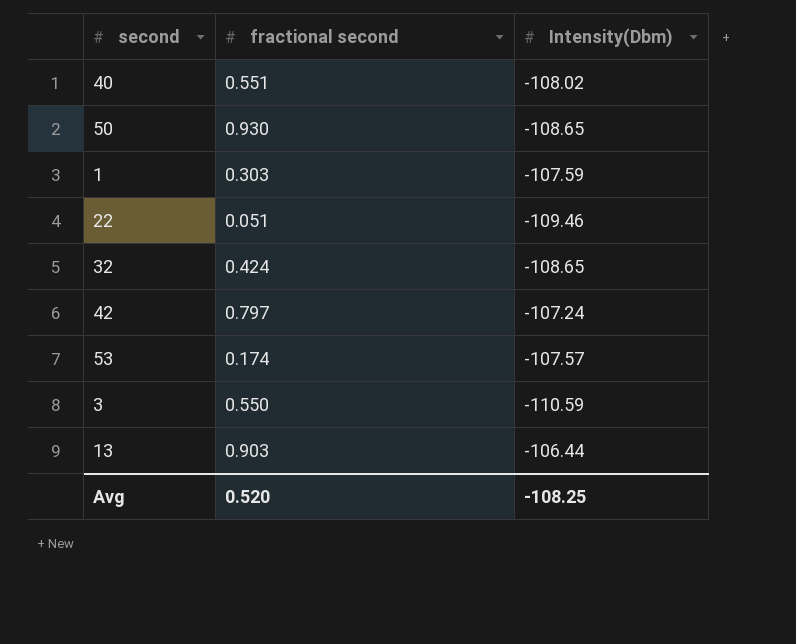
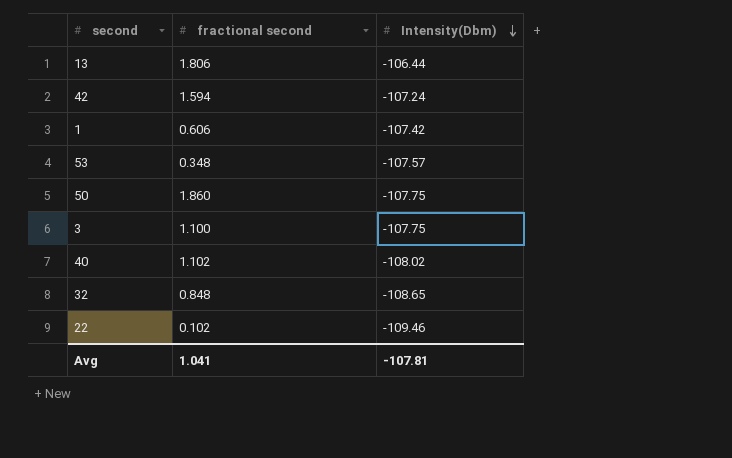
row order: none -> Intensity(Dbm) descending
13 | fractional second: 0.903 -> 1.806
42 | fractional second: 0.797 -> 1.594
1 | fractional second: 0.303 -> 0.606
1 | Intensity(Dbm): -107.59 -> -107.42
53 | fractional second: 0.174 -> 0.348
50 | fractional second: 0.930 -> 1.860
50 | Intensity(Dbm): -108.65 -> -107.75
3 | fractional second: 0.550 -> 1.100
3 | Intensity(Dbm): -110.59 -> -107.75
40 | fractional second: 0.551 -> 1.102
32 | fractional second: 0.424 -> 0.848
22 | fractional second: 0.051 -> 0.102
Avg | fractional second: 0.520 -> 1.041
Avg | Intensity(Dbm): -108.25 -> -107.81

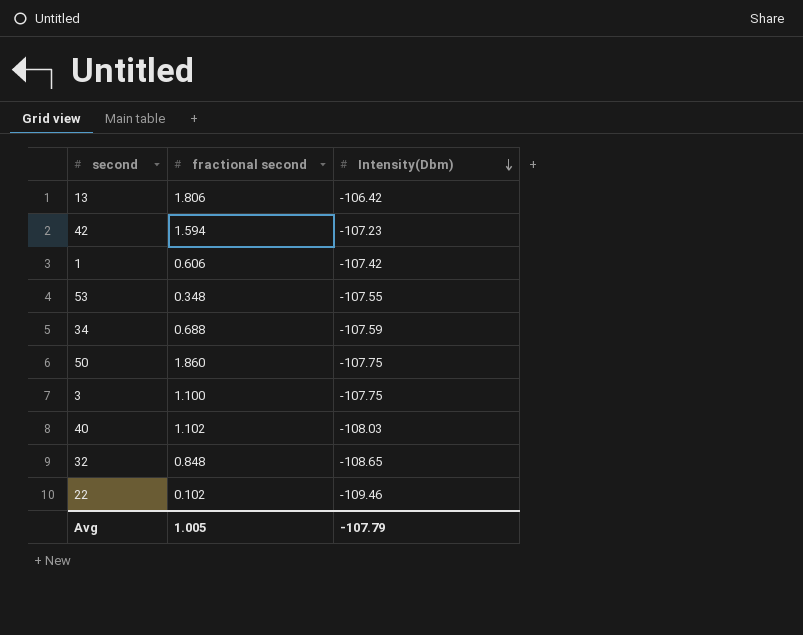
13 | Intensity(Dbm): -106.44 -> -106.42
42 | Intensity(Dbm): -107.24 -> -107.23
53 | Intensity(Dbm): -107.57 -> -107.55
row 34: none -> 0.688 | -107.59
40 | Intensity(Dbm): -108.02 -> -108.03
Avg | fractional second: 1.041 -> 1.005
Avg | Intensity(Dbm): -107.81 -> -107.79

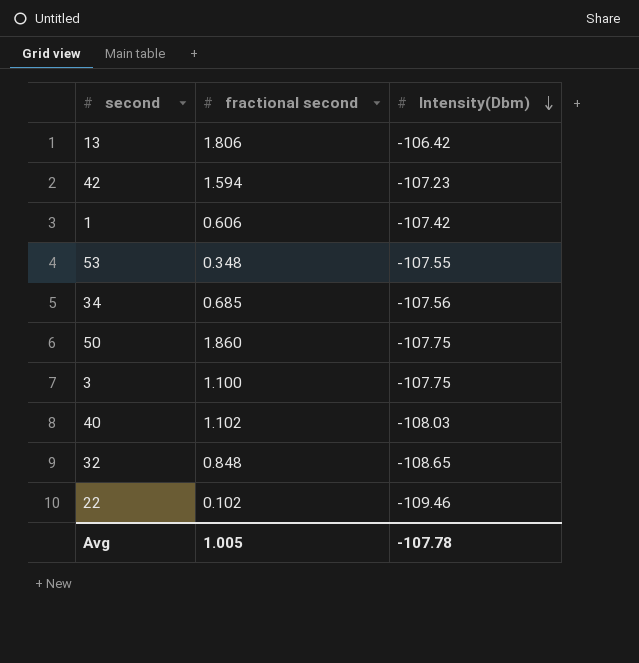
34 | fractional second: 0.688 -> 0.685
34 | Intensity(Dbm): -107.59 -> -107.56
Avg | Intensity(Dbm): -107.79 -> -107.78

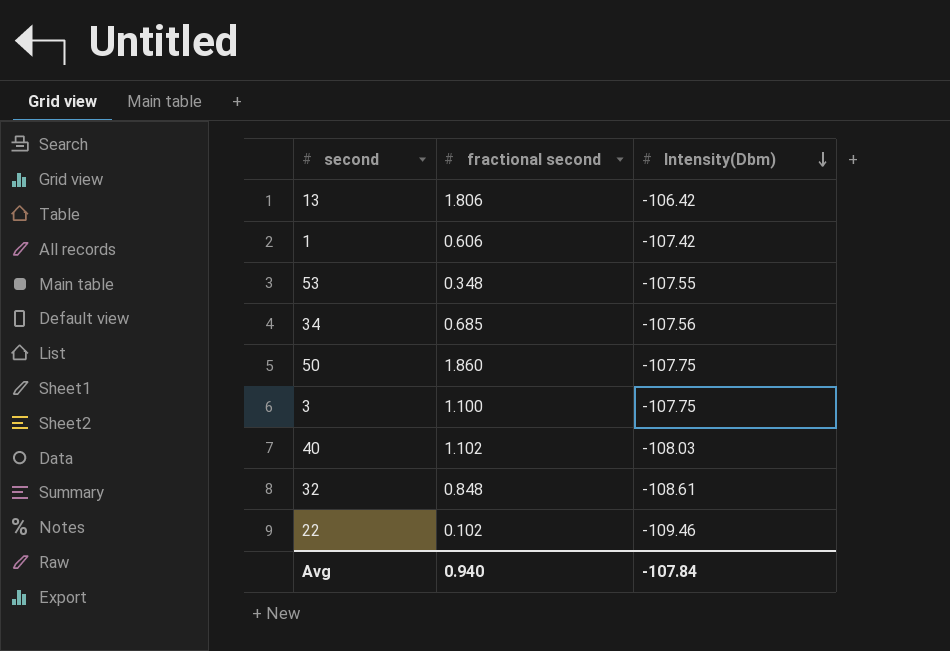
row 42: 1.594 | -107.23 -> none
32 | Intensity(Dbm): -108.65 -> -108.61
Avg | fractional second: 1.005 -> 0.940
Avg | Intensity(Dbm): -107.78 -> -107.84

